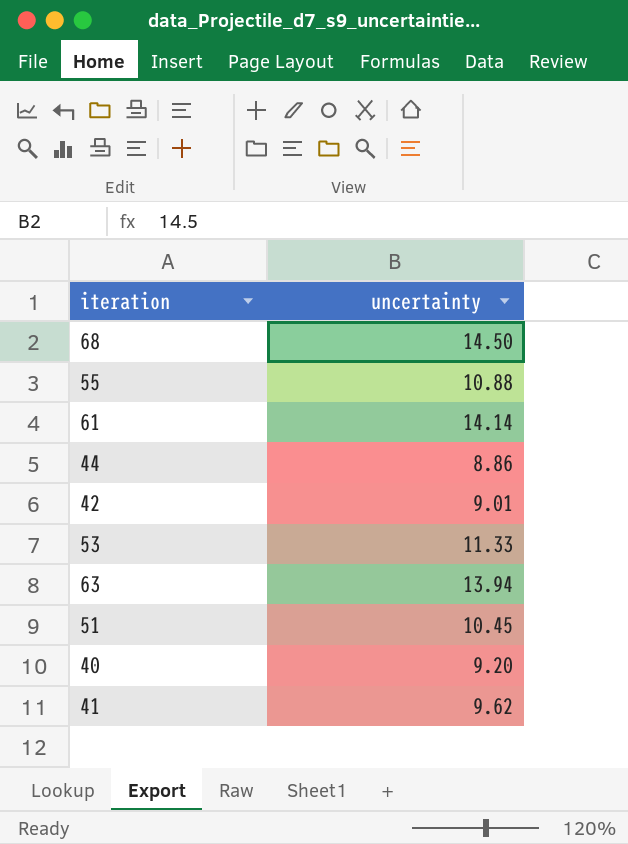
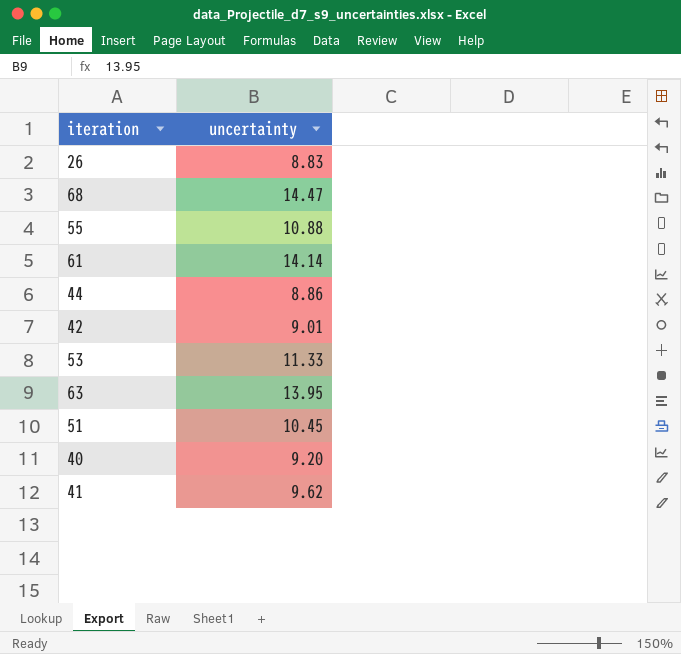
row 26: none -> 8.83
68 | uncertainty: 14.50 -> 14.47
63 | uncertainty: 13.94 -> 13.95

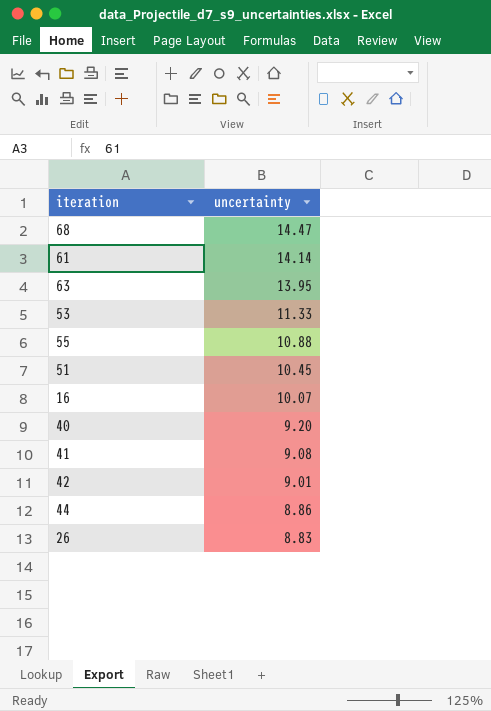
row order: none -> uncertainty descending
row 16: none -> 10.07
41 | uncertainty: 9.62 -> 9.08

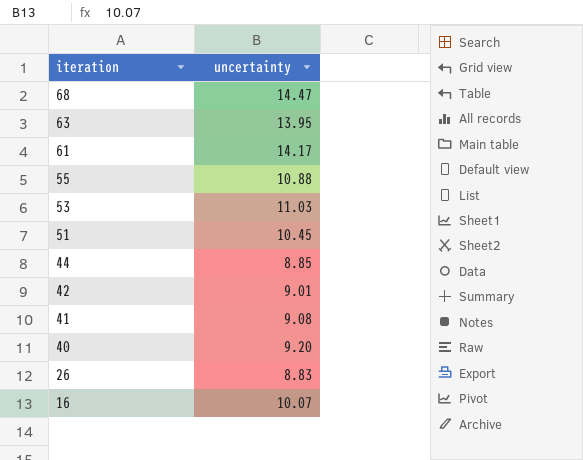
row order: uncertainty descending -> iteration descending
61 | uncertainty: 14.14 -> 14.17
53 | uncertainty: 11.33 -> 11.03
44 | uncertainty: 8.86 -> 8.85

